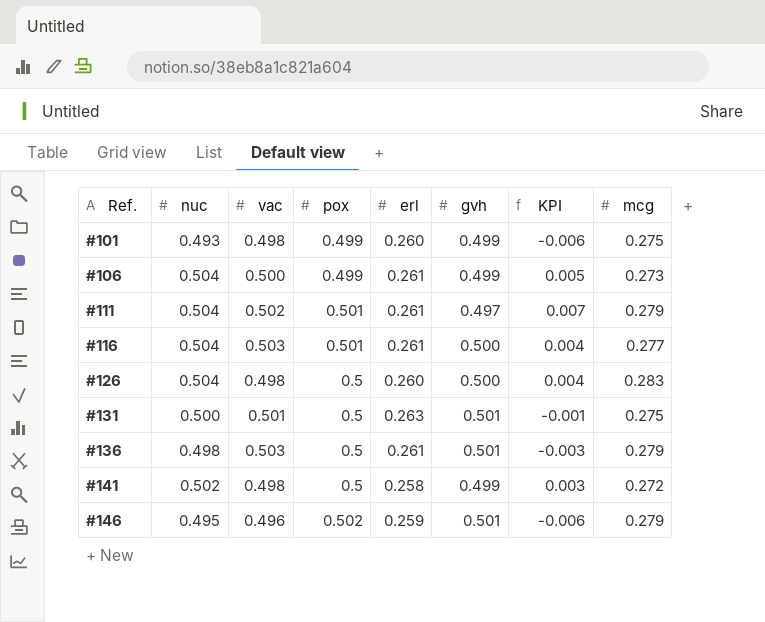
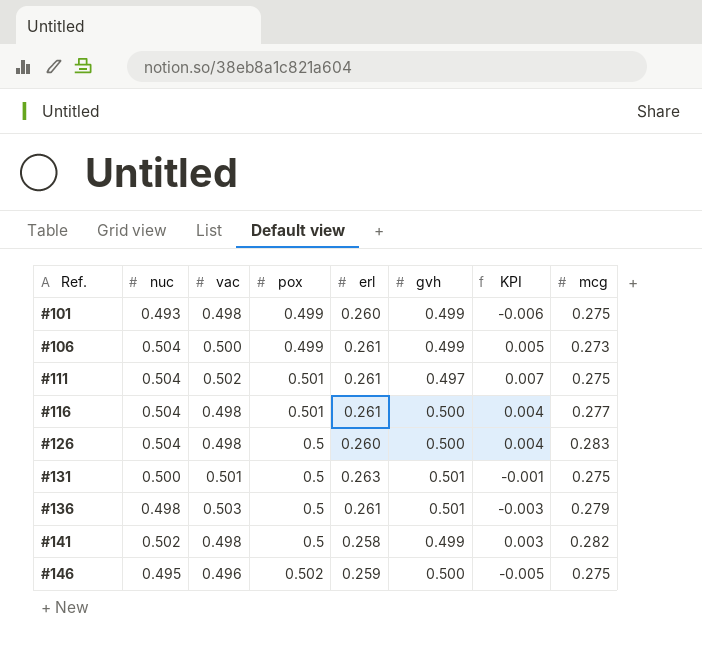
#111 | mcg: 0.279 -> 0.275
#116 | vac: 0.503 -> 0.498
#141 | mcg: 0.272 -> 0.282
#146 | gvh: 0.501 -> 0.500
#146 | KPI: -0.006 -> -0.005
#146 | mcg: 0.279 -> 0.275

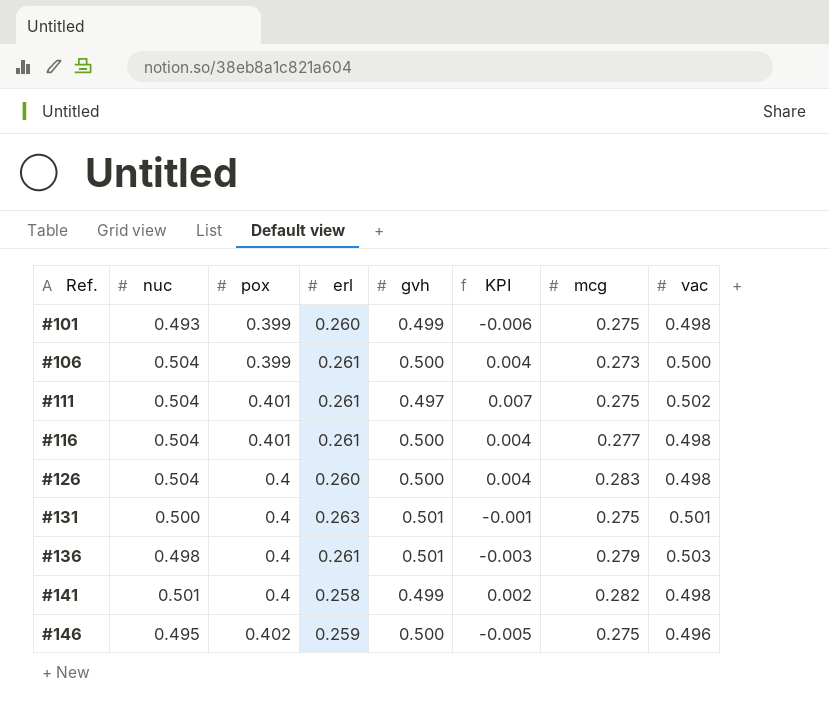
column vac | position: 3 -> 8
#101 | pox: 0.499 -> 0.399
#106 | pox: 0.499 -> 0.399
#106 | gvh: 0.499 -> 0.500
#106 | KPI: 0.005 -> 0.004
#111 | pox: 0.501 -> 0.401
#116 | pox: 0.501 -> 0.401
#126 | pox: 0.5 -> 0.4
#131 | pox: 0.5 -> 0.4
#136 | pox: 0.5 -> 0.4
#141 | nuc: 0.502 -> 0.501
#141 | pox: 0.5 -> 0.4
#141 | KPI: 0.003 -> 0.002
#146 | pox: 0.502 -> 0.402

